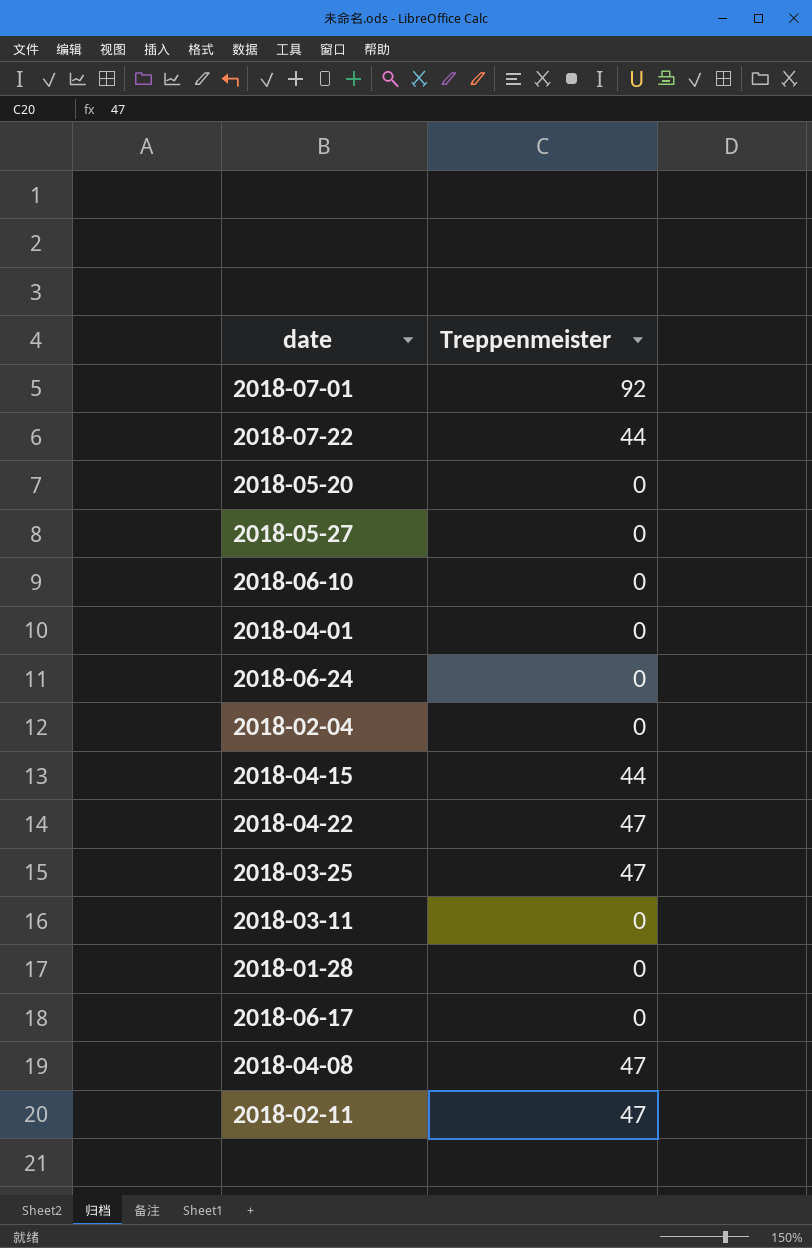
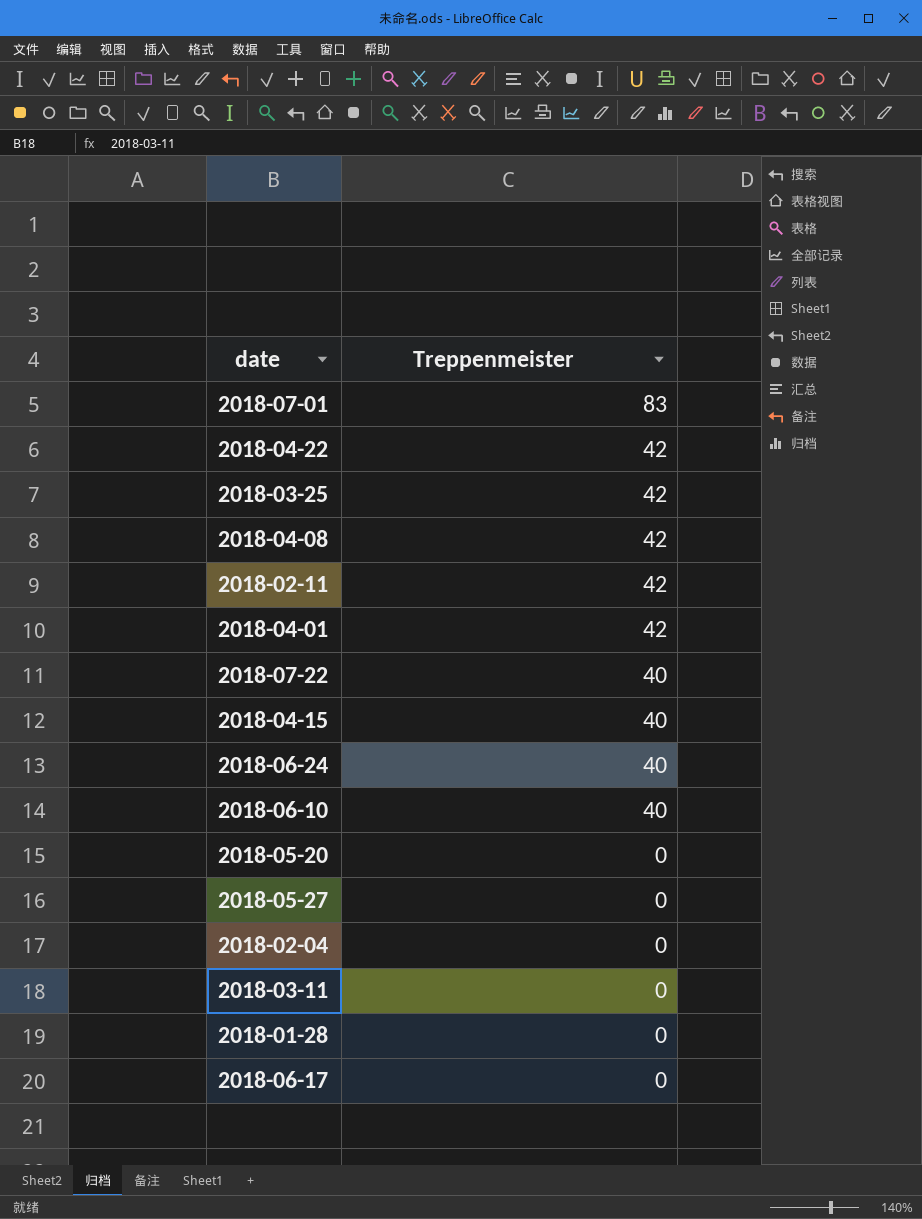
row order: none -> Treppenmeister descending
2018-07-01 | Treppenmeister: 92 -> 83
2018-04-22 | Treppenmeister: 47 -> 42
2018-03-25 | Treppenmeister: 47 -> 42
2018-04-08 | Treppenmeister: 47 -> 42
2018-02-11 | Treppenmeister: 47 -> 42
2018-04-01 | Treppenmeister: 0 -> 42
2018-07-22 | Treppenmeister: 44 -> 40
2018-04-15 | Treppenmeister: 44 -> 40
2018-06-24 | Treppenmeister: 0 -> 40
2018-06-10 | Treppenmeister: 0 -> 40

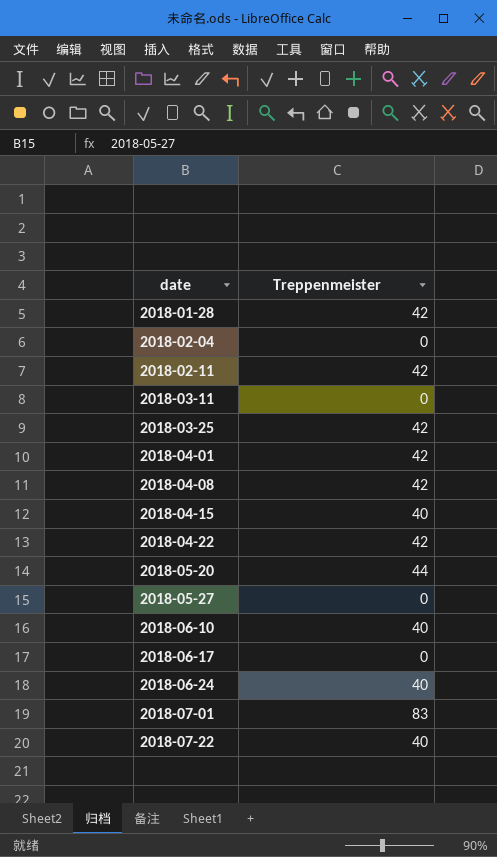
row order: Treppenmeister descending -> date ascending
2018-01-28 | Treppenmeister: 0 -> 42
2018-05-20 | Treppenmeister: 0 -> 44

